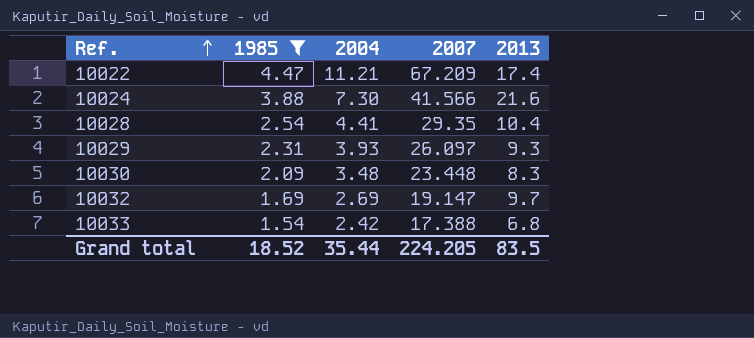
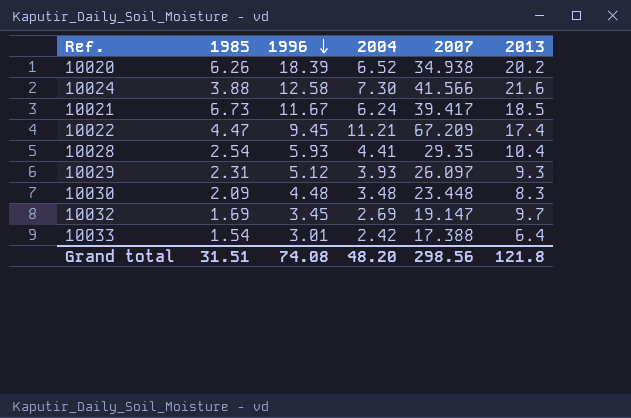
filter: 1985 <= 4.47 -> none
row order: Ref. ascending -> 1996 descending
column 1996 | position: none -> 3
10033 | 2013: 6.8 -> 6.4
Grand total | 1985: 18.52 -> 31.51
Grand total | 2004: 35.44 -> 48.20
Grand total | 2007: 224.205 -> 298.56
Grand total | 2013: 83.5 -> 121.8

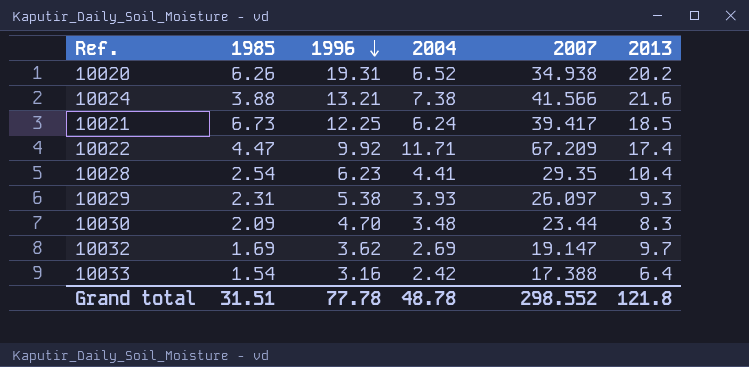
10020 | 1996: 18.39 -> 19.31
10024 | 1996: 12.58 -> 13.21
10024 | 2004: 7.30 -> 7.38
10021 | 1996: 11.67 -> 12.25
10022 | 1996: 9.45 -> 9.92
10022 | 2004: 11.21 -> 11.71
10028 | 1996: 5.93 -> 6.23
10029 | 1996: 5.12 -> 5.38
10030 | 1996: 4.48 -> 4.70
10030 | 2007: 23.448 -> 23.44
10032 | 1996: 3.45 -> 3.62
10033 | 1996: 3.01 -> 3.16
Grand total | 1996: 74.08 -> 77.78
Grand total | 2004: 48.20 -> 48.78
Grand total | 2007: 298.56 -> 298.552

